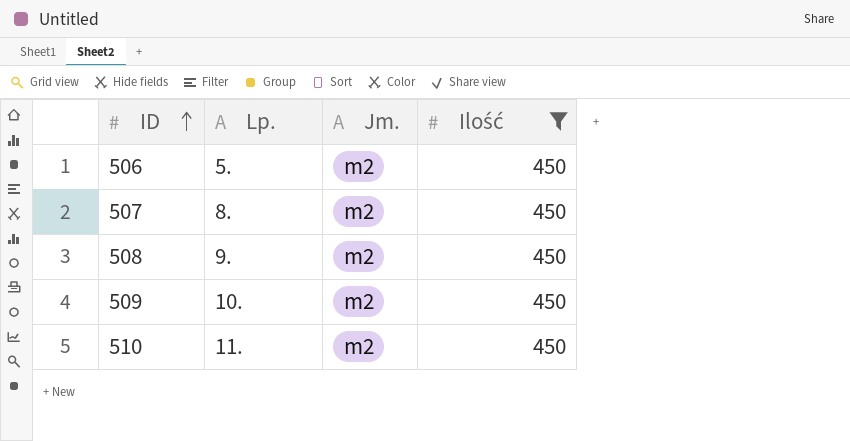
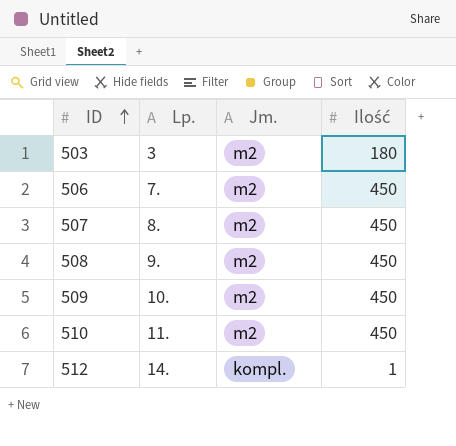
filter: Ilość = 450 -> none
506 | Lp.: 5. -> 7.

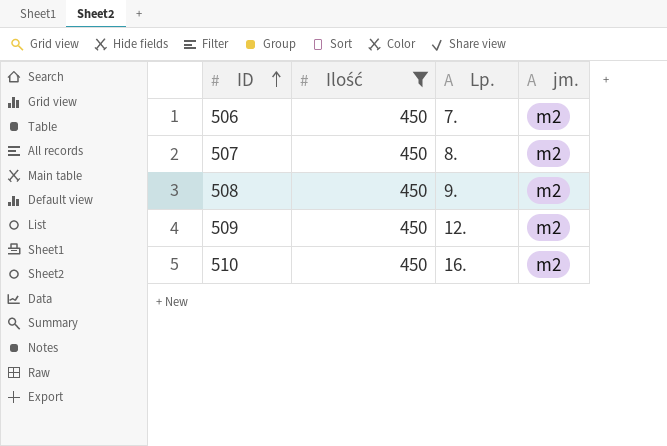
filter: none -> Ilość = 450
column Ilość | position: 4 -> 2
column name: Jm. -> jm.
509 | Lp.: 10. -> 12.
510 | Lp.: 11. -> 16.

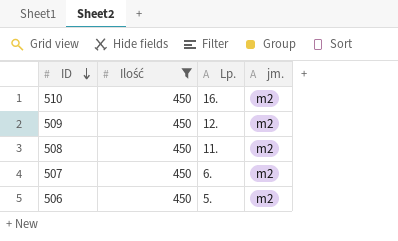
row order: ID ascending -> ID descending
508 | Lp.: 9. -> 11.
507 | Lp.: 8. -> 6.
506 | Lp.: 7. -> 5.

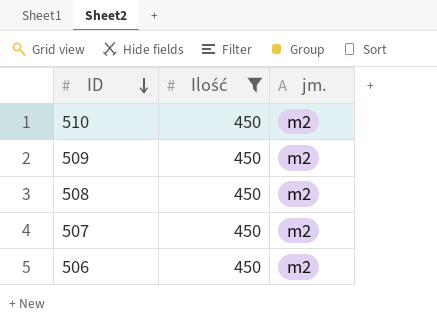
column Lp. | position: 3 -> none

